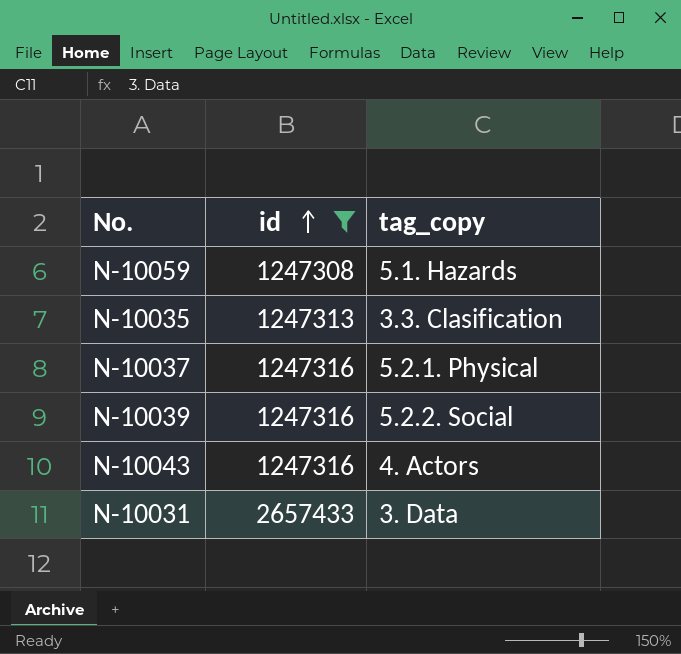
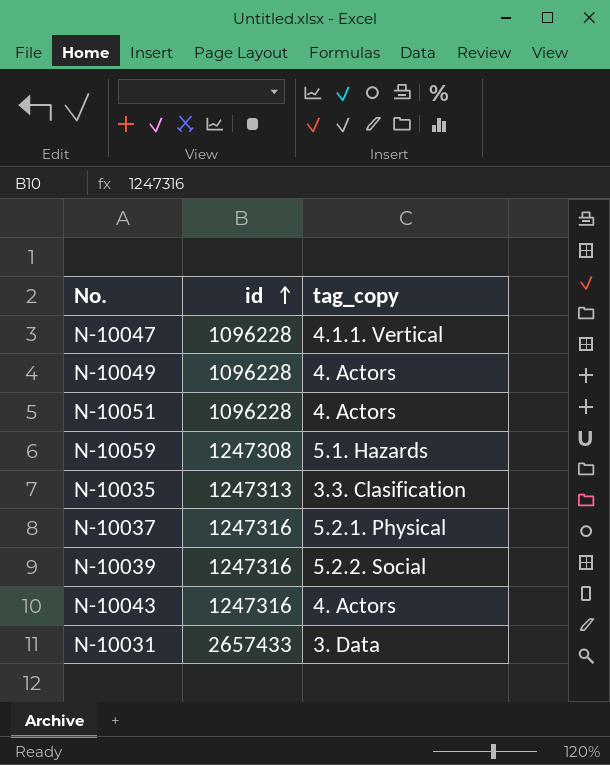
filter: id != 1096228 -> none

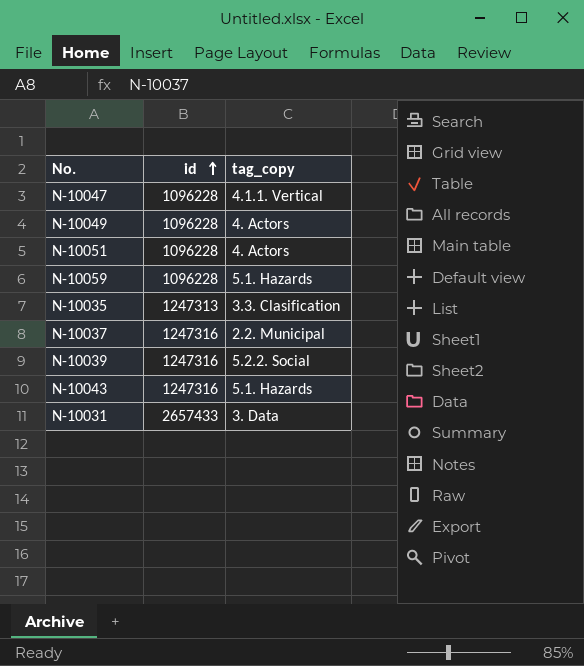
N-10059 | id: 1247308 -> 1096228
N-10037 | tag_copy: 5.2.1. Physical -> 2.2. Municipal
N-10043 | tag_copy: 4. Actors -> 5.1. Hazards

